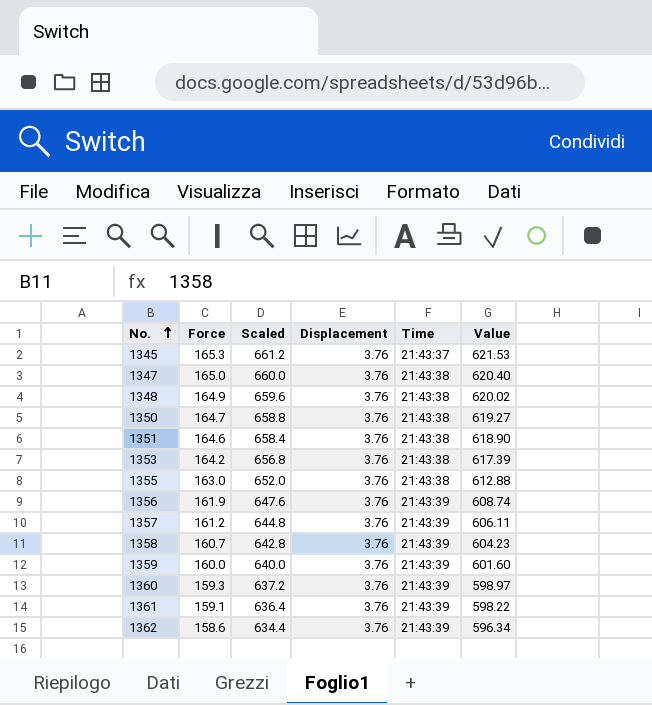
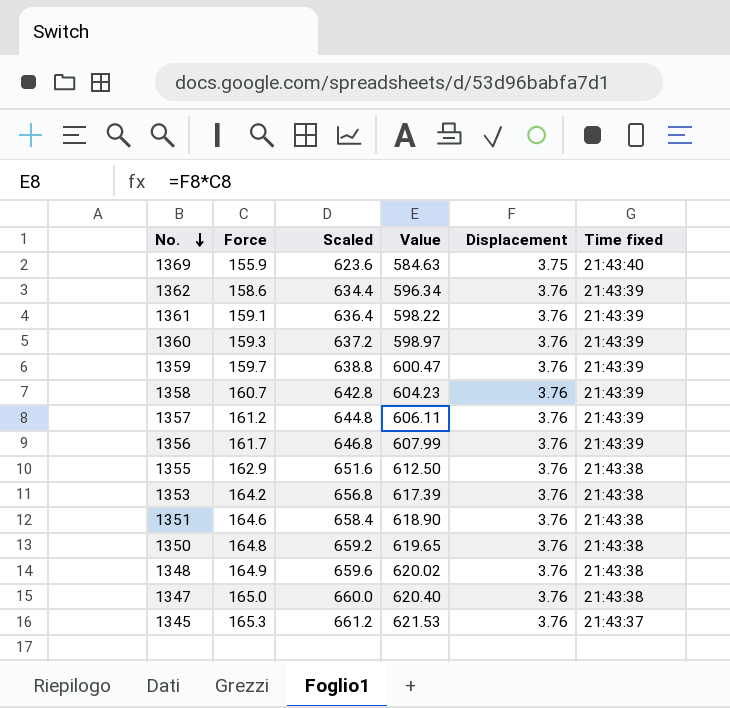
row order: No. ascending -> No. descending
column Value | position: 6 -> 4
column name: Time -> Time fixed
row 1369: none -> 155.9 | 623.6 | 584.63 | 3.75 | 21:43:40
1359 | Force: 160.0 -> 159.7
1359 | Scaled: 640.0 -> 638.8
1359 | Value: 601.60 -> 600.47
1356 | Force: 161.9 -> 161.7
1356 | Scaled: 647.6 -> 646.8
1356 | Value: 608.74 -> 607.99
1355 | Force: 163.0 -> 162.9
1355 | Scaled: 652.0 -> 651.6
1355 | Value: 612.88 -> 612.50
1350 | Force: 164.7 -> 164.8
1350 | Scaled: 658.8 -> 659.2
1350 | Value: 619.27 -> 619.65

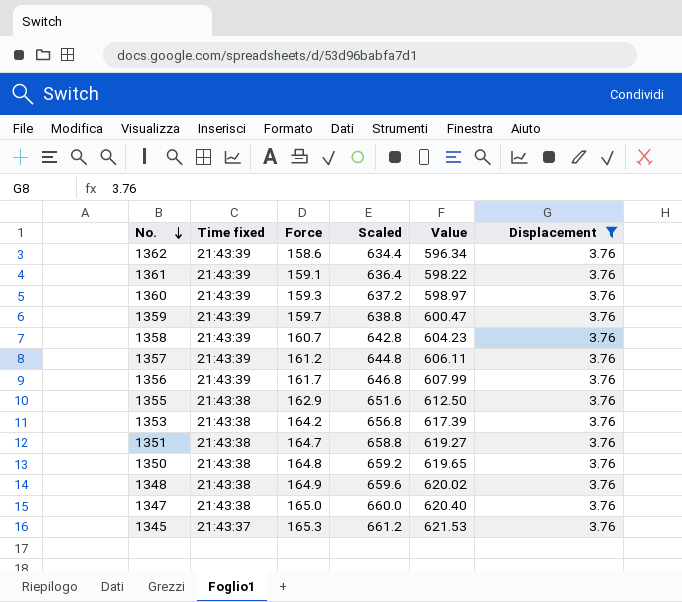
filter: none -> Displacement = 3.76
column Time fixed | position: 6 -> 2
1351 | Force: 164.6 -> 164.7
1351 | Scaled: 658.4 -> 658.8
1351 | Value: 618.90 -> 619.27

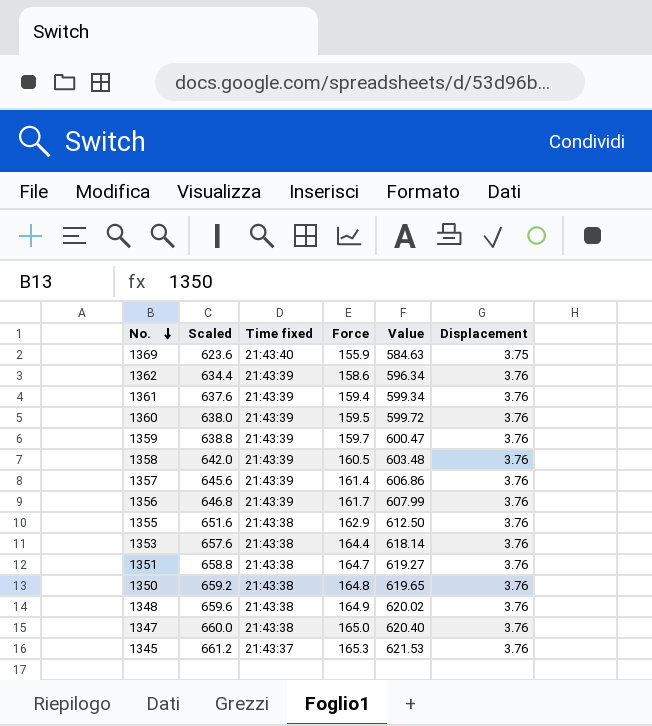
filter: Displacement = 3.76 -> none
column Scaled | position: 4 -> 2
1361 | Scaled: 636.4 -> 637.6
1361 | Force: 159.1 -> 159.4
1361 | Value: 598.22 -> 599.34
1360 | Scaled: 637.2 -> 638.0
1360 | Force: 159.3 -> 159.5
1360 | Value: 598.97 -> 599.72
1358 | Scaled: 642.8 -> 642.0
1358 | Force: 160.7 -> 160.5
1358 | Value: 604.23 -> 603.48
1357 | Scaled: 644.8 -> 645.6
1357 | Force: 161.2 -> 161.4
1357 | Value: 606.11 -> 606.86
1353 | Scaled: 656.8 -> 657.6
1353 | Force: 164.2 -> 164.4
1353 | Value: 617.39 -> 618.14

